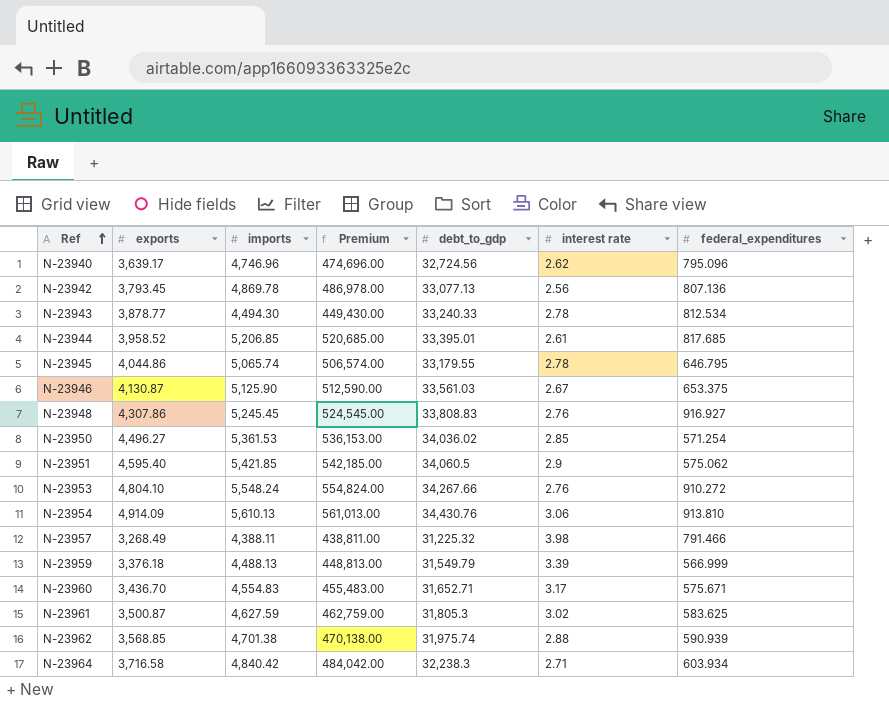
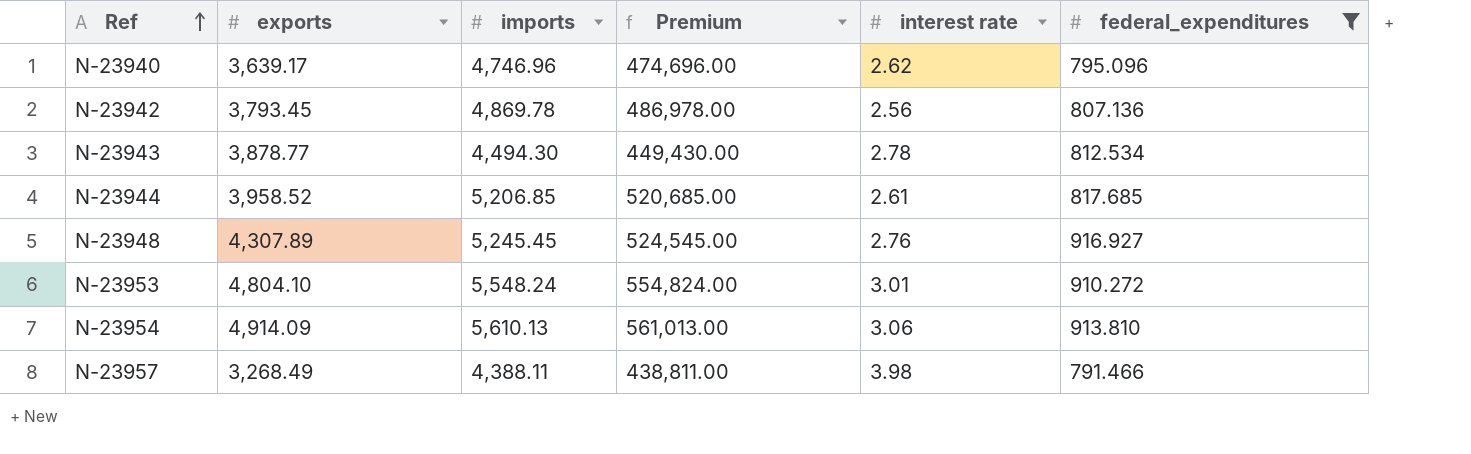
filter: none -> federal_expenditures >= 791.466
column debt_to_gdp | position: 5 -> none
N-23948 | exports: 4,307.86 -> 4,307.89
N-23953 | interest rate: 2.76 -> 3.01

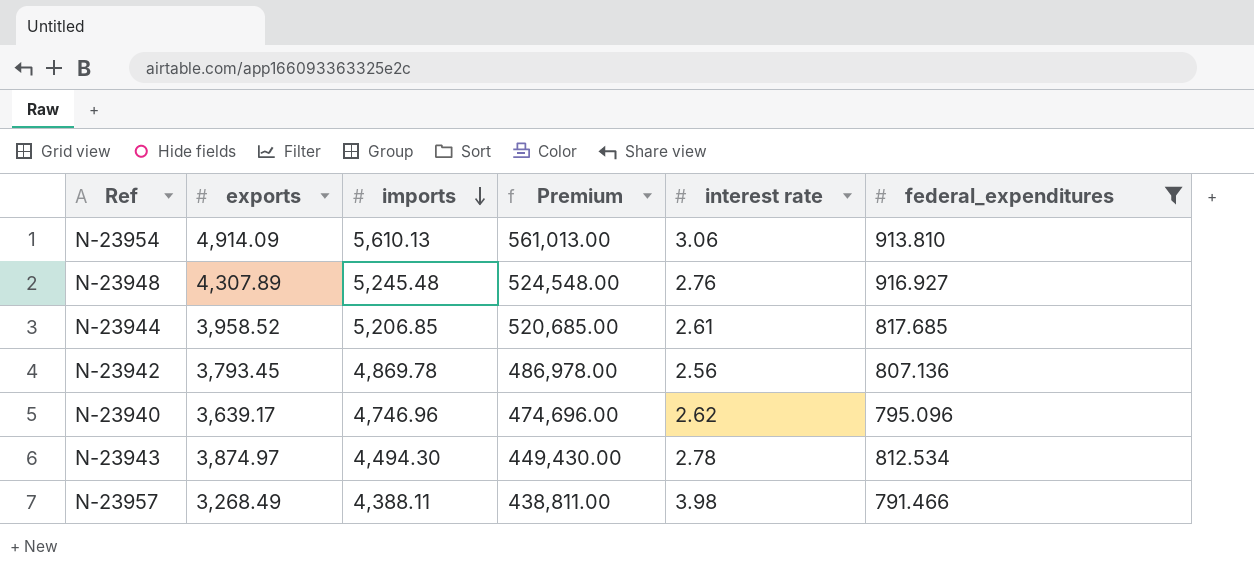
row order: Ref ascending -> imports descending
row N-23953: 4,804.10 | 5,548.24 | 554,824.00 | 3.01 | 910.272 -> none
N-23948 | imports: 5,245.45 -> 5,245.48
N-23948 | Premium: 524,545.00 -> 524,548.00
N-23943 | exports: 3,878.77 -> 3,874.97

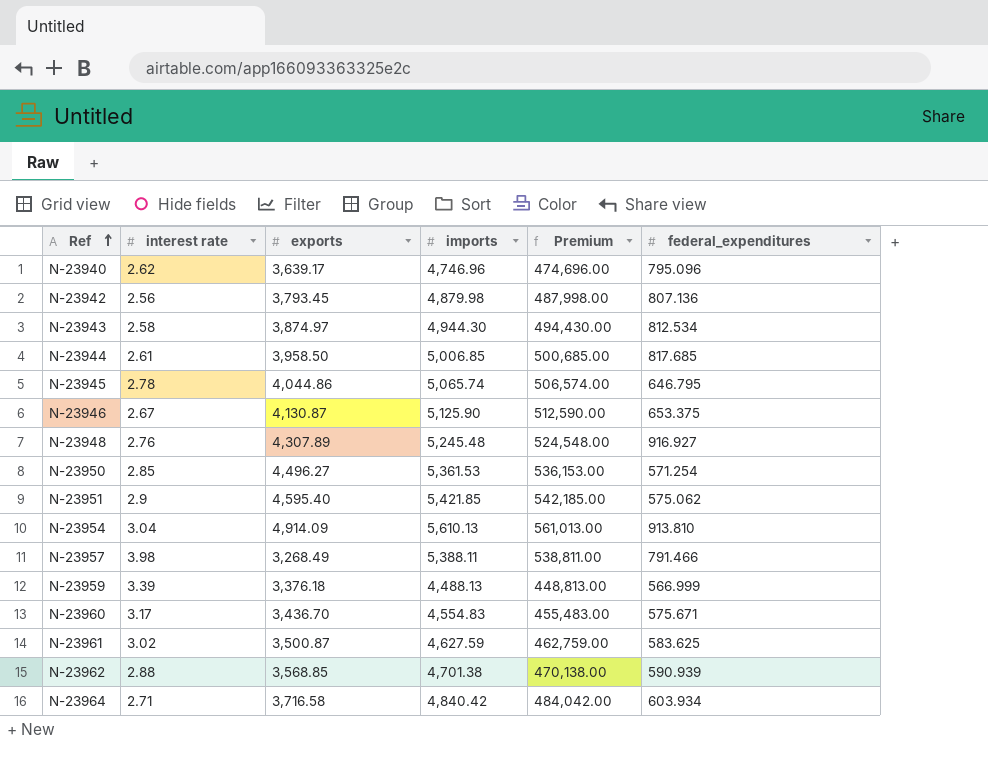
filter: federal_expenditures >= 791.466 -> none
row order: imports descending -> Ref ascending
column interest rate | position: 5 -> 2
N-23942 | imports: 4,869.78 -> 4,879.98
N-23942 | Premium: 486,978.00 -> 487,998.00
N-23943 | interest rate: 2.78 -> 2.58
N-23943 | imports: 4,494.30 -> 4,944.30
N-23943 | Premium: 449,430.00 -> 494,430.00
N-23944 | exports: 3,958.52 -> 3,958.50
N-23944 | imports: 5,206.85 -> 5,006.85
N-23944 | Premium: 520,685.00 -> 500,685.00
N-23954 | interest rate: 3.06 -> 3.04
N-23957 | imports: 4,388.11 -> 5,388.11
N-23957 | Premium: 438,811.00 -> 538,811.00

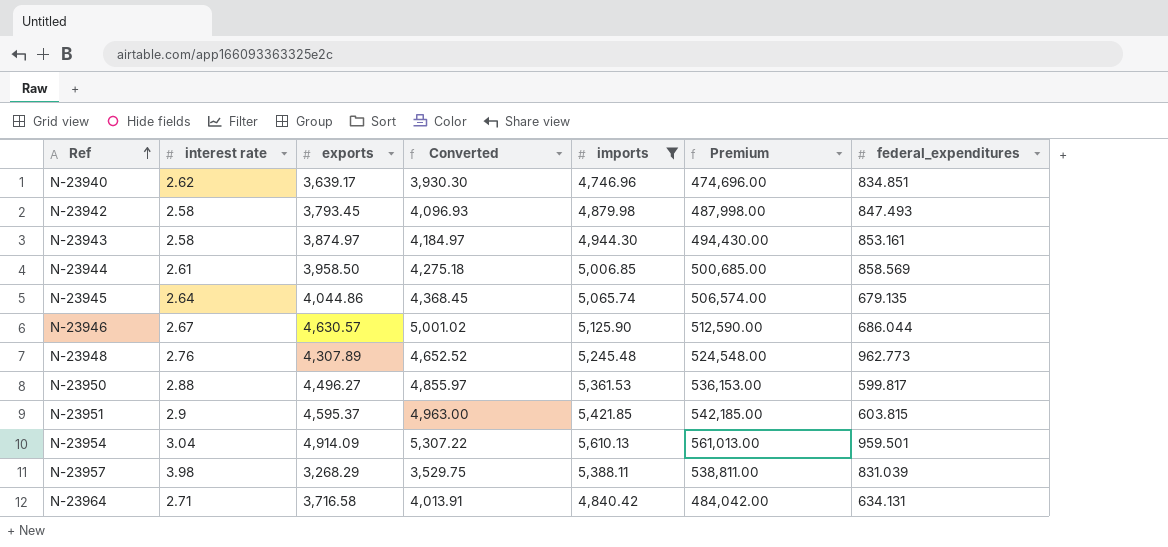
filter: none -> imports >= 4,746.96
column Converted | formula: none -> [exports] * 1.08
N-23940 | federal_expenditures: 795.096 -> 834.851
N-23942 | interest rate: 2.56 -> 2.58
N-23942 | federal_expenditures: 807.136 -> 847.493
N-23943 | federal_expenditures: 812.534 -> 853.161
N-23944 | federal_expenditures: 817.685 -> 858.569
N-23945 | interest rate: 2.78 -> 2.64
N-23945 | federal_expenditures: 646.795 -> 679.135
N-23946 | exports: 4,130.87 -> 4,630.57
N-23946 | federal_expenditures: 653.375 -> 686.044
N-23948 | federal_expenditures: 916.927 -> 962.773
N-23950 | interest rate: 2.85 -> 2.88
N-23950 | federal_expenditures: 571.254 -> 599.817
N-23951 | exports: 4,595.40 -> 4,595.37
N-23951 | federal_expenditures: 575.062 -> 603.815
N-23954 | federal_expenditures: 913.810 -> 959.501
N-23957 | exports: 3,268.49 -> 3,268.29
N-23957 | federal_expenditures: 791.466 -> 831.039
N-23964 | federal_expenditures: 603.934 -> 634.131

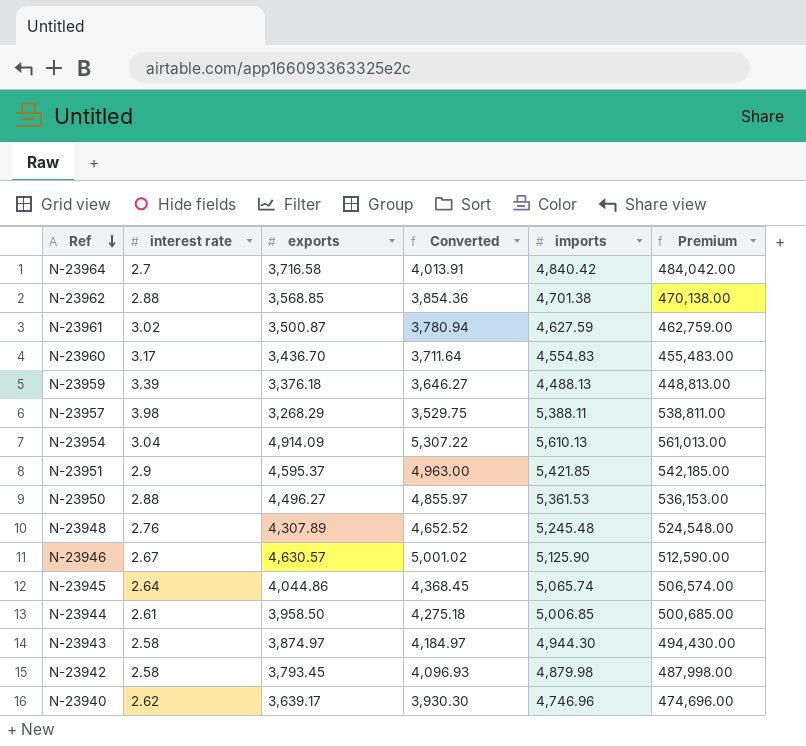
filter: imports >= 4,746.96 -> none
row order: Ref ascending -> Ref descending
column federal_expenditures | position: 7 -> none
N-23964 | interest rate: 2.71 -> 2.7

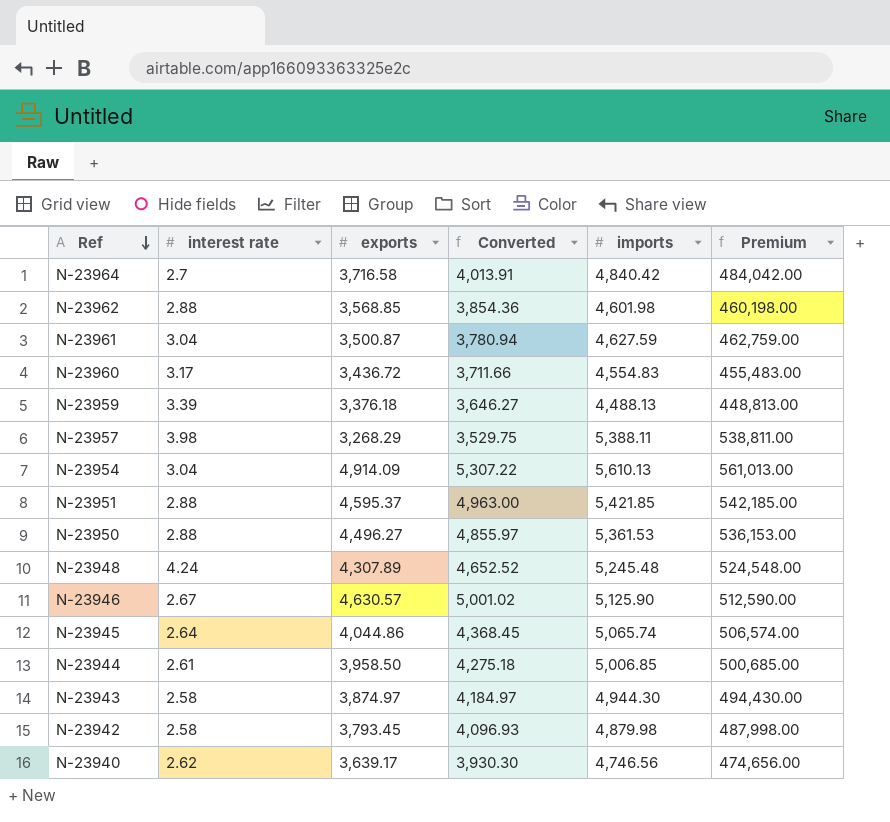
N-23962 | imports: 4,701.38 -> 4,601.98
N-23962 | Premium: 470,138.00 -> 460,198.00
N-23961 | interest rate: 3.02 -> 3.04
N-23960 | exports: 3,436.70 -> 3,436.72
N-23960 | Converted: 3,711.64 -> 3,711.66
N-23951 | interest rate: 2.9 -> 2.88
N-23948 | interest rate: 2.76 -> 4.24
N-23940 | imports: 4,746.96 -> 4,746.56
N-23940 | Premium: 474,696.00 -> 474,656.00

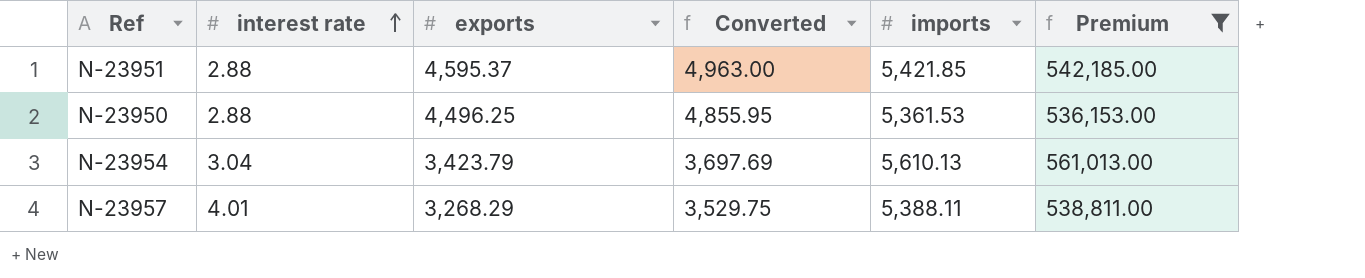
filter: none -> Premium >= 536,153.00
row order: Ref descending -> interest rate ascending
N-23950 | exports: 4,496.27 -> 4,496.25
N-23950 | Converted: 4,855.97 -> 4,855.95
N-23954 | exports: 4,914.09 -> 3,423.79
N-23954 | Converted: 5,307.22 -> 3,697.69
N-23957 | interest rate: 3.98 -> 4.01

